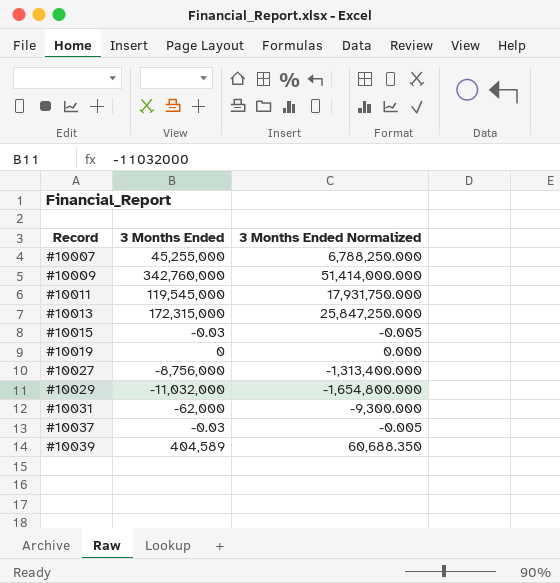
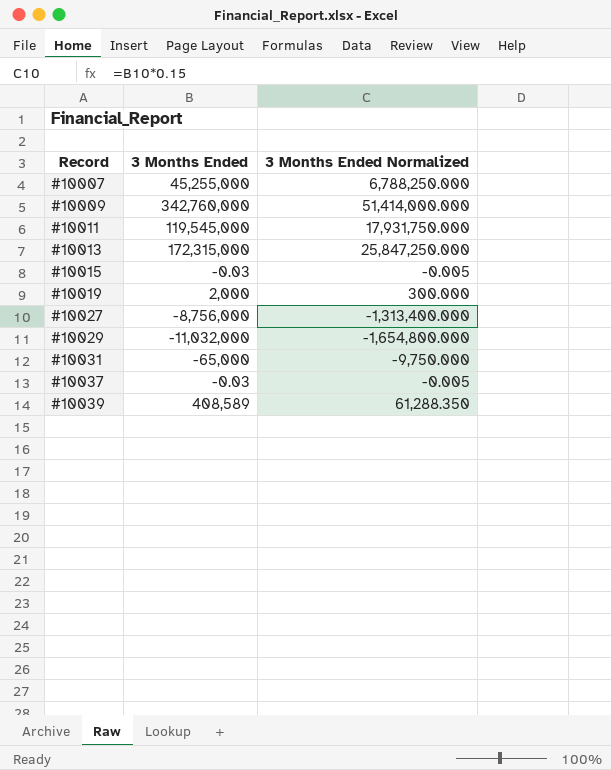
#10019 | 3 Months Ended: 0 -> 2,000
#10019 | 3 Months Ended Normalized: 0.000 -> 300.000
#10031 | 3 Months Ended: -62,000 -> -65,000
#10031 | 3 Months Ended Normalized: -9,300.000 -> -9,750.000
#10039 | 3 Months Ended: 404,589 -> 408,589
#10039 | 3 Months Ended Normalized: 60,688.350 -> 61,288.350

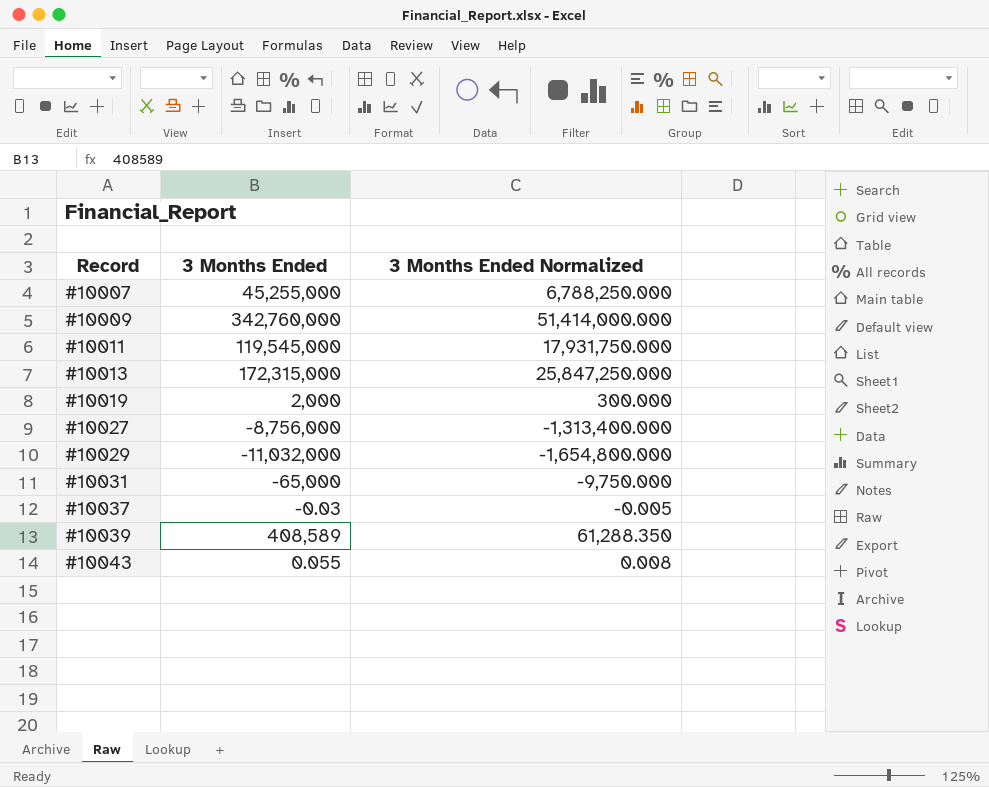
row #10015: -0.03 | -0.005 -> none
row #10043: none -> 0.055 | 0.008

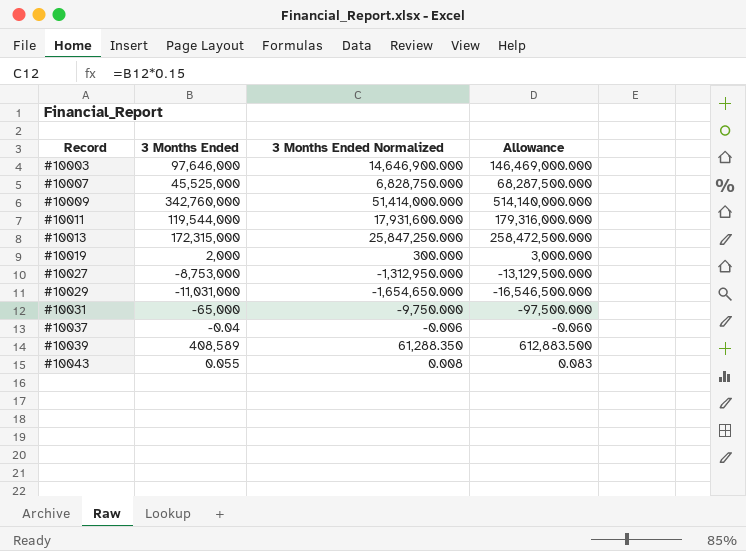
column Allowance | formula: none -> [3 Months Ended] * 1.5
row #10003: none -> 97,646,000 | 14,646,900.000 | 146,469,000.000
#10007 | 3 Months Ended: 45,255,000 -> 45,525,000
#10007 | 3 Months Ended Normalized: 6,788,250.000 -> 6,828,750.000
#10011 | 3 Months Ended: 119,545,000 -> 119,544,000
#10011 | 3 Months Ended Normalized: 17,931,750.000 -> 17,931,600.000
#10027 | 3 Months Ended: -8,756,000 -> -8,753,000
#10027 | 3 Months Ended Normalized: -1,313,400.000 -> -1,312,950.000
#10029 | 3 Months Ended: -11,032,000 -> -11,031,000
#10029 | 3 Months Ended Normalized: -1,654,800.000 -> -1,654,650.000
#10037 | 3 Months Ended: -0.03 -> -0.04
#10037 | 3 Months Ended Normalized: -0.005 -> -0.006

